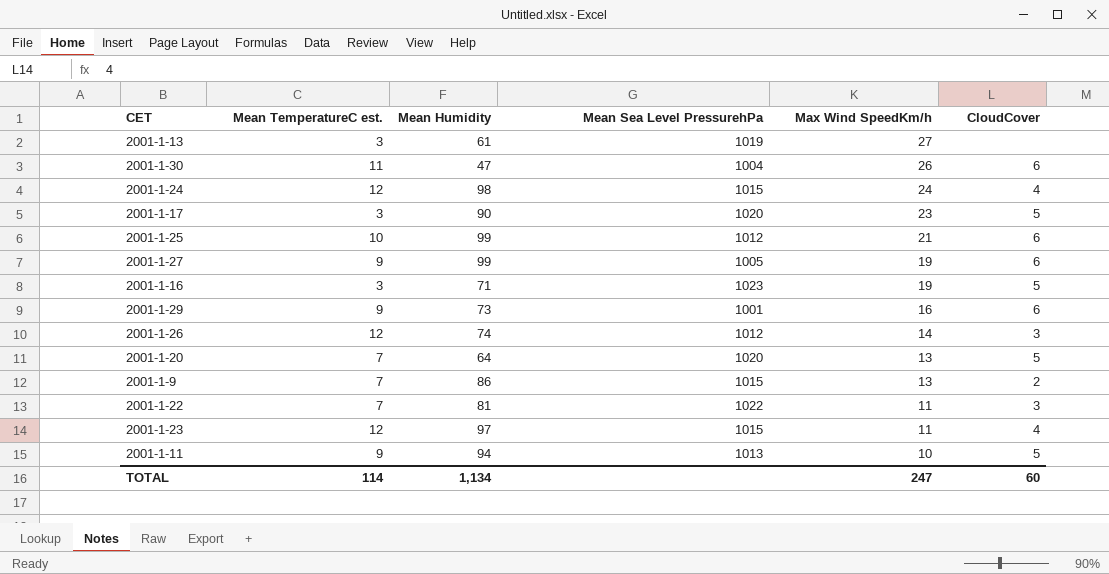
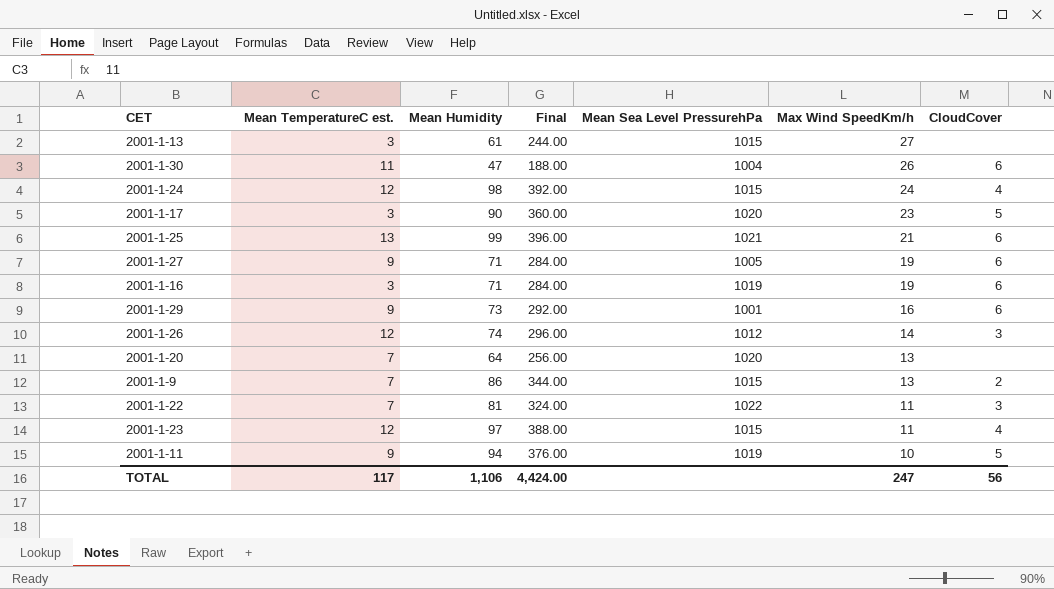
column Final | formula: none -> [Mean Humidity] * 4
2001-1-13 | Mean Sea Level PressurehPa: 1019 -> 1015
2001-1-25 | Mean TemperatureC est.: 10 -> 13
2001-1-25 | Mean Sea Level PressurehPa: 1012 -> 1021
2001-1-27 | Mean Humidity: 99 -> 71
2001-1-16 | Mean Sea Level PressurehPa: 1023 -> 1019
2001-1-16 | CloudCover: 5 -> 6
2001-1-20 | CloudCover: 5 -> none
2001-1-11 | Mean Sea Level PressurehPa: 1013 -> 1019
TOTAL | Mean TemperatureC est.: 114 -> 117
TOTAL | Mean Humidity: 1,134 -> 1,106
TOTAL | CloudCover: 60 -> 56

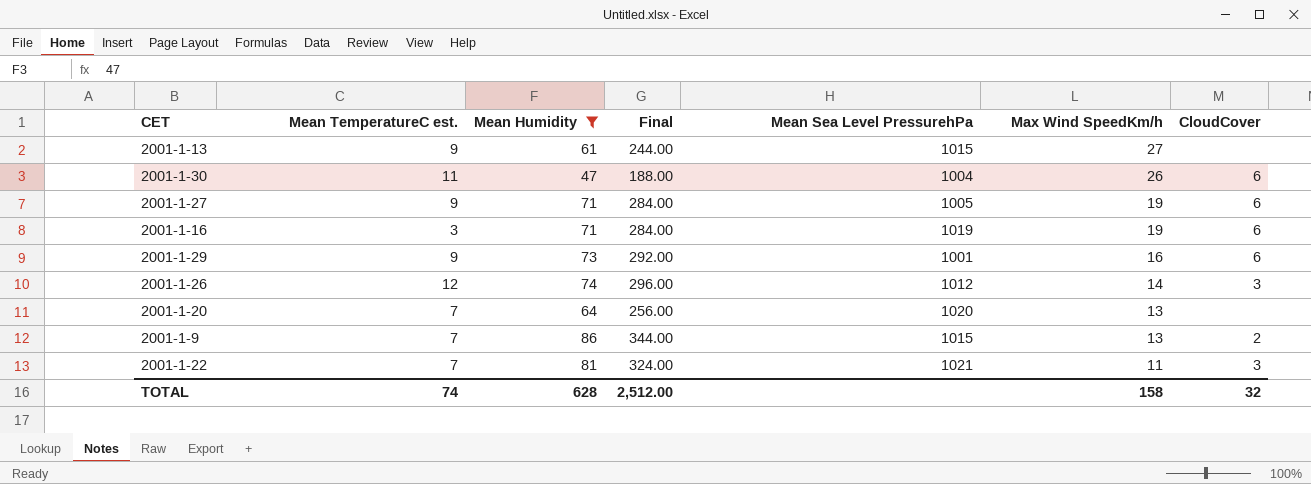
filter: none -> Mean Humidity <= 86
2001-1-13 | Mean TemperatureC est.: 3 -> 9
2001-1-22 | Mean Sea Level PressurehPa: 1022 -> 1021
TOTAL | Mean TemperatureC est.: 117 -> 74
TOTAL | Mean Humidity: 1,106 -> 628
TOTAL | Final: 4,424.00 -> 2,512.00
TOTAL | Max Wind SpeedKm/h: 247 -> 158
TOTAL | CloudCover: 56 -> 32

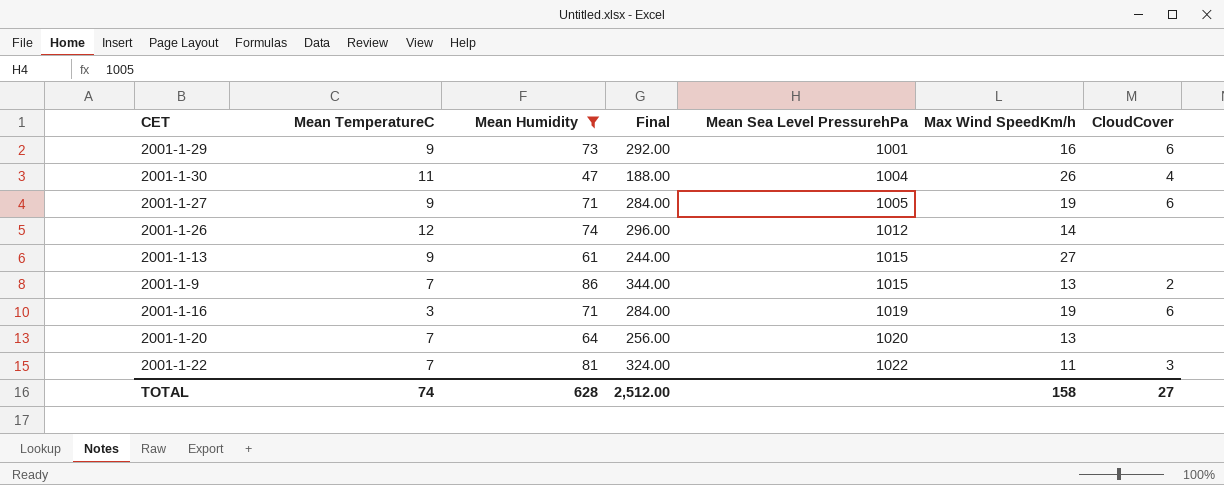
row order: Max Wind SpeedKm/h descending -> Mean Sea Level PressurehPa ascending
column name: Mean TemperatureC est. -> Mean TemperatureC
2001-1-30 | CloudCover: 6 -> 4
2001-1-26 | CloudCover: 3 -> none
2001-1-22 | Mean Sea Level PressurehPa: 1021 -> 1022
TOTAL | CloudCover: 32 -> 27

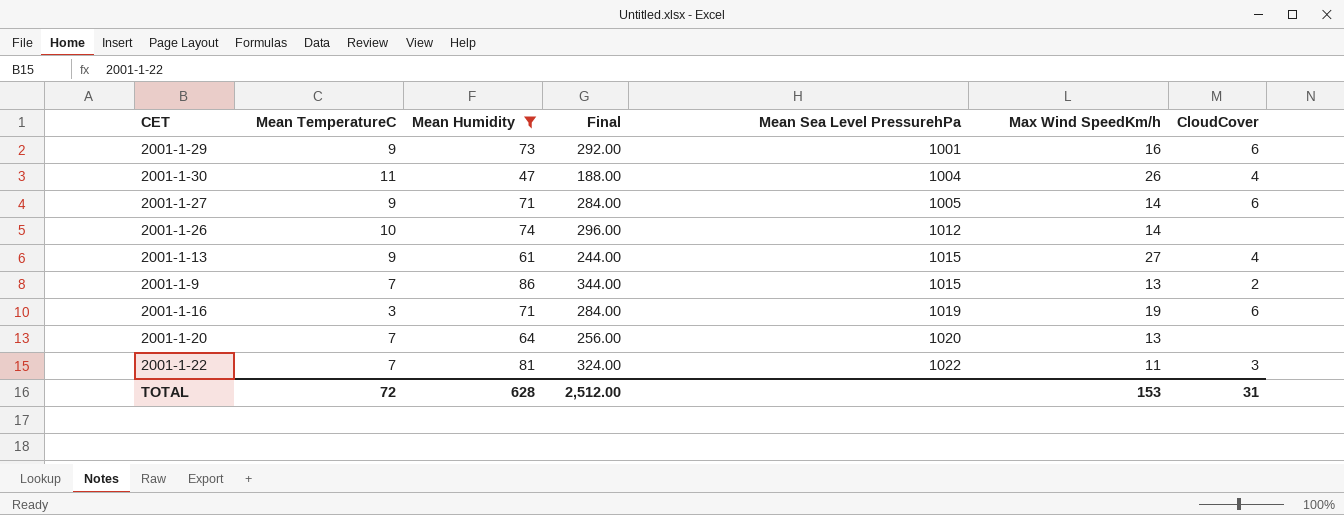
2001-1-27 | Max Wind SpeedKm/h: 19 -> 14
2001-1-26 | Mean TemperatureC: 12 -> 10
2001-1-13 | CloudCover: none -> 4
TOTAL | Mean TemperatureC: 74 -> 72
TOTAL | Max Wind SpeedKm/h: 158 -> 153
TOTAL | CloudCover: 27 -> 31

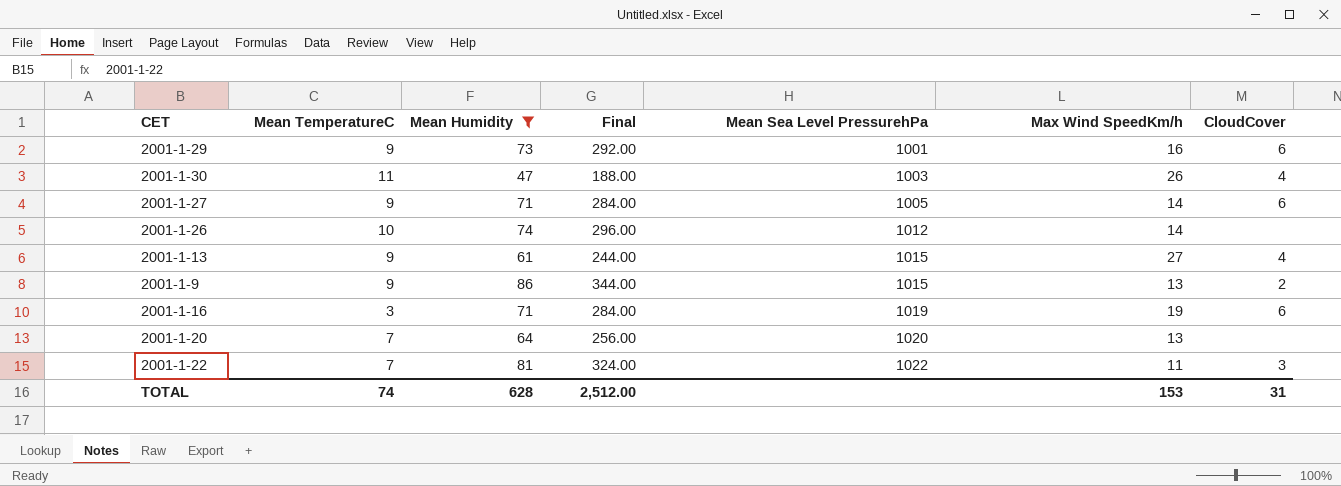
2001-1-30 | Mean Sea Level PressurehPa: 1004 -> 1003
2001-1-9 | Mean TemperatureC: 7 -> 9
TOTAL | Mean TemperatureC: 72 -> 74

